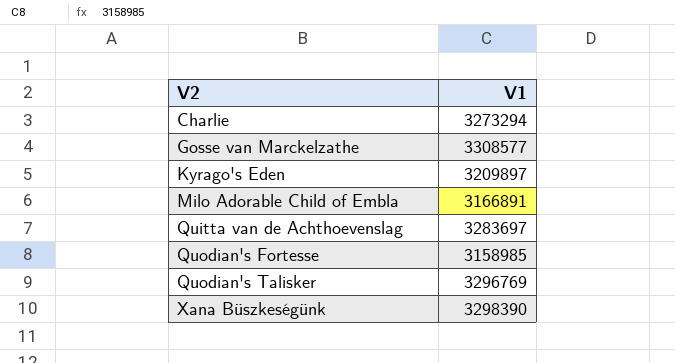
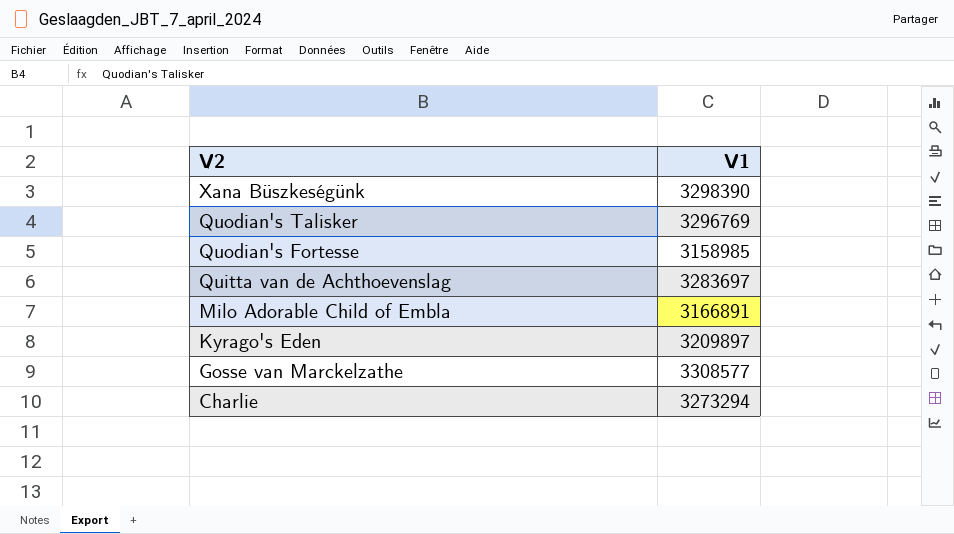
row order: V2 ascending -> V2 descending

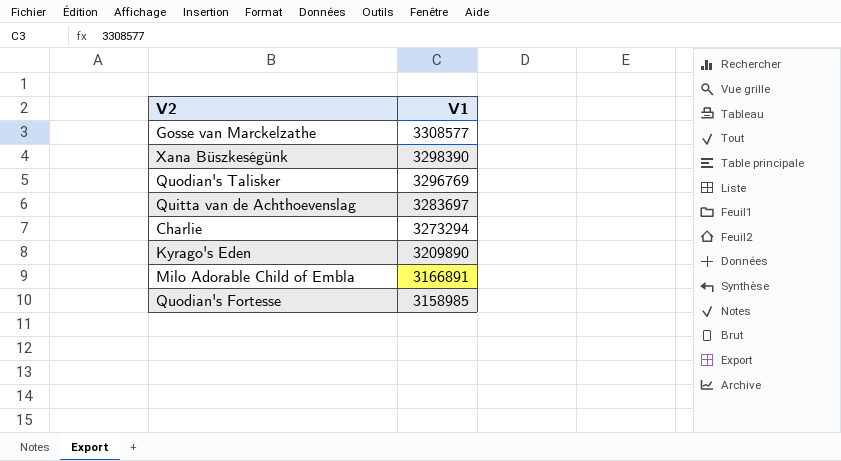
row order: V2 descending -> V1 descending
Kyrago's Eden | V1: 3209897 -> 3209890

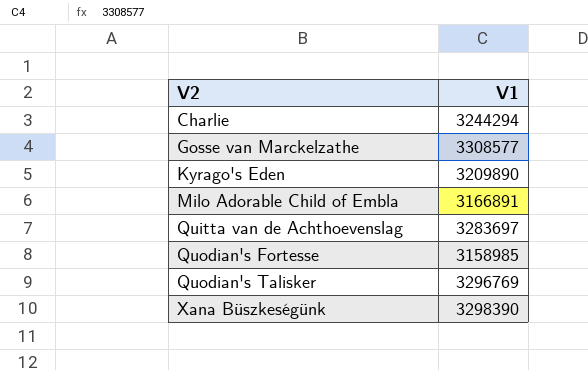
row order: V1 descending -> V2 ascending
Charlie | V1: 3273294 -> 3244294

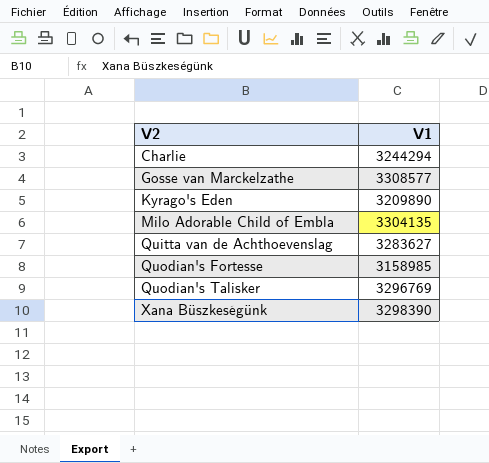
Milo Adorable Child of Embla | V1: 3166891 -> 3304135
Quitta van de Achthoevenslag | V1: 3283697 -> 3283627

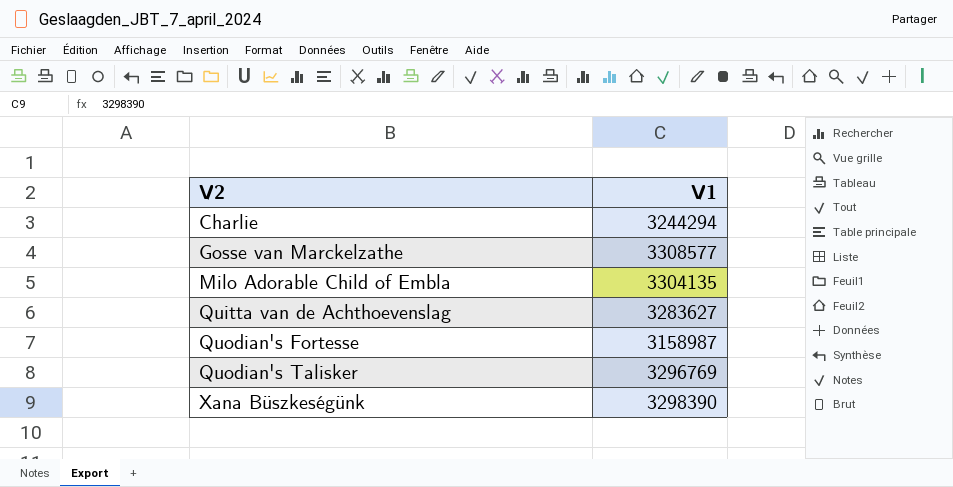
row Kyrago's Eden: 3209890 -> none
Quodian's Fortesse | V1: 3158985 -> 3158987

